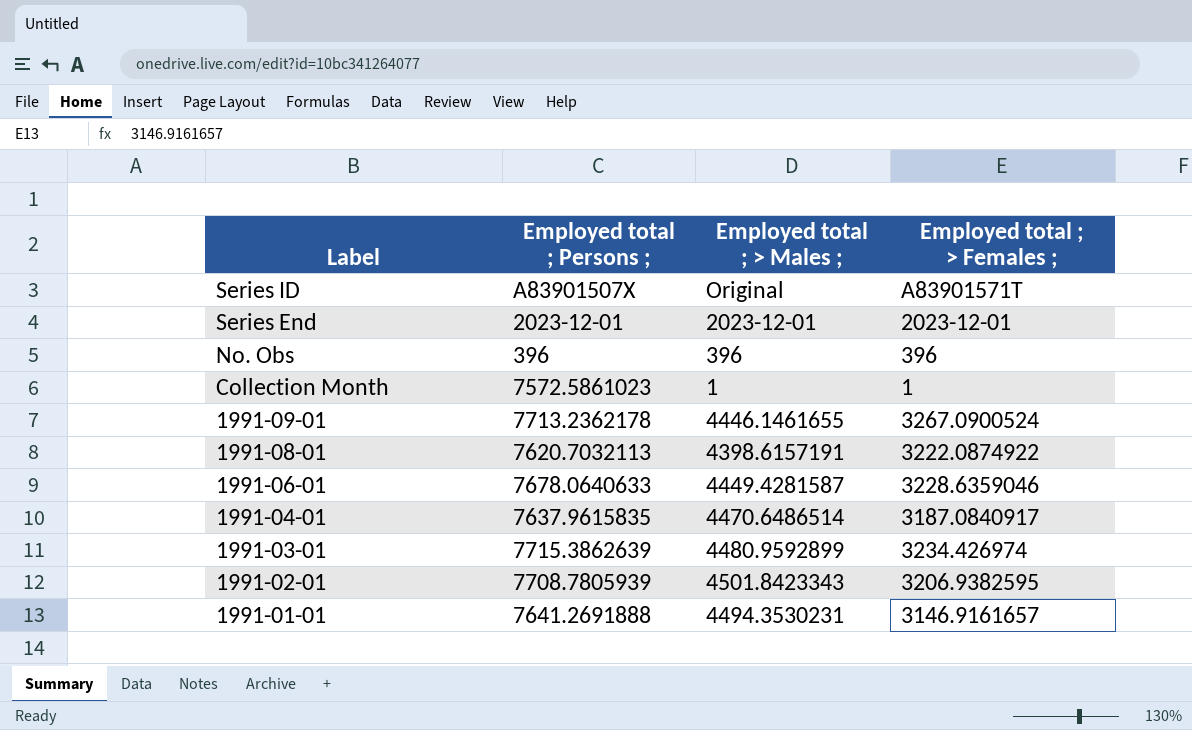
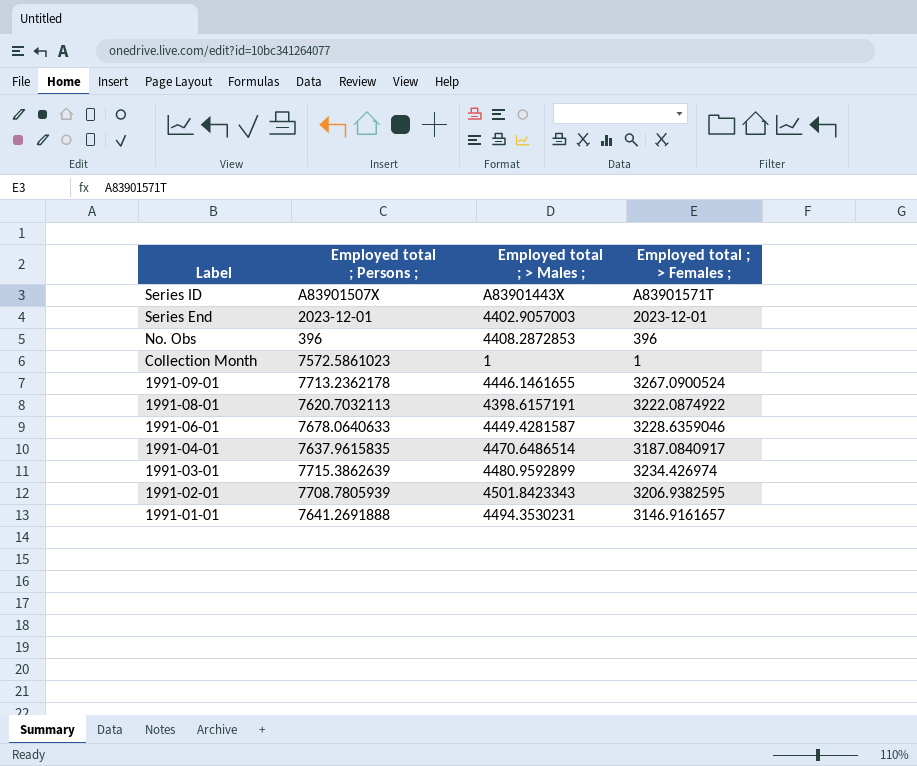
Series ID | Employed total ; > Males ;: Original -> A83901443X
Series End | Employed total ; > Males ;: 2023-12-01 -> 4402.9057003
No. Obs | Employed total ; > Males ;: 396 -> 4408.2872853

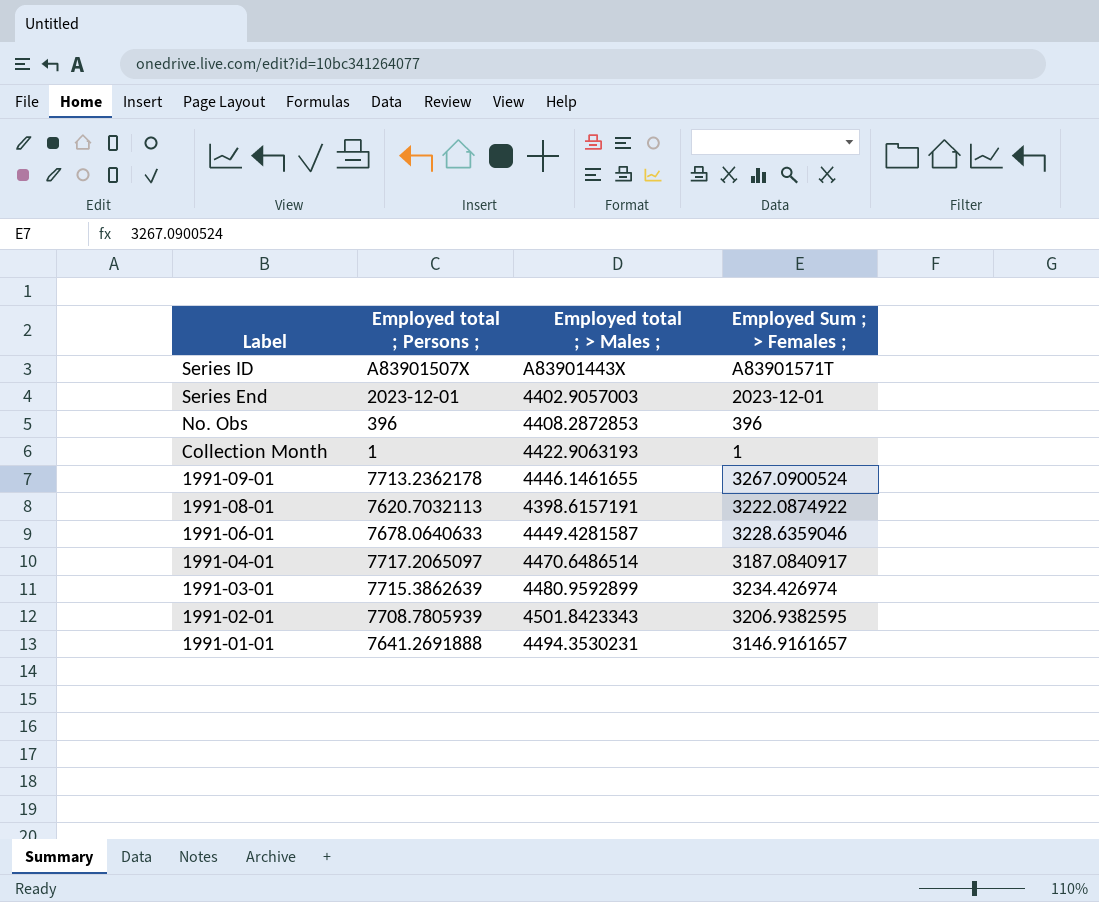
column name: Employed total ; > Females ; -> Employed Sum ; > Females ;
Collection Month | Employed total ; Persons ;: 7572.5861023 -> 1
Collection Month | Employed total ; > Males ;: 1 -> 4422.9063193
1991-04-01 | Employed total ; Persons ;: 7637.9615835 -> 7717.2065097

